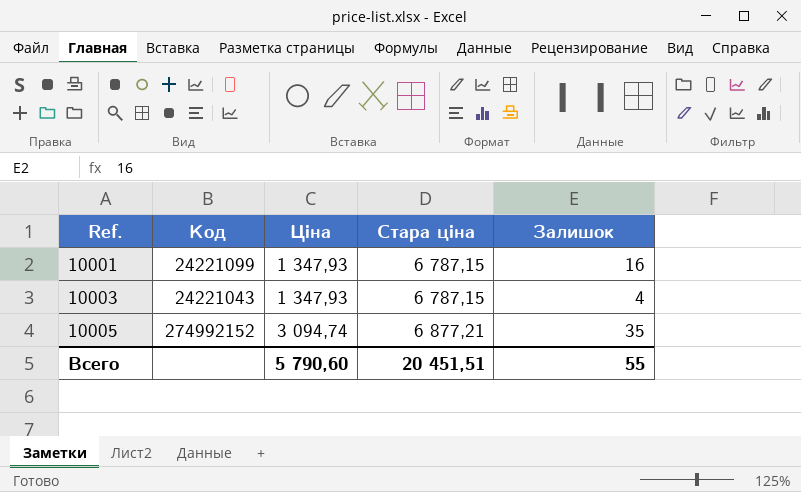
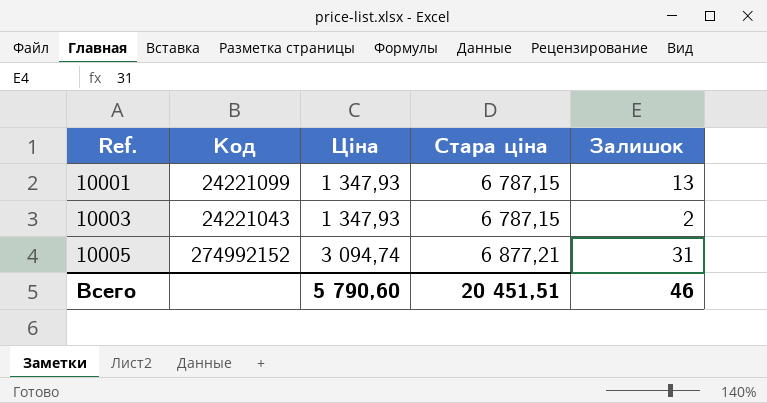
10001 | Залишок: 16 -> 13
10003 | Залишок: 4 -> 2
10005 | Залишок: 35 -> 31
Всего | Залишок: 55 -> 46

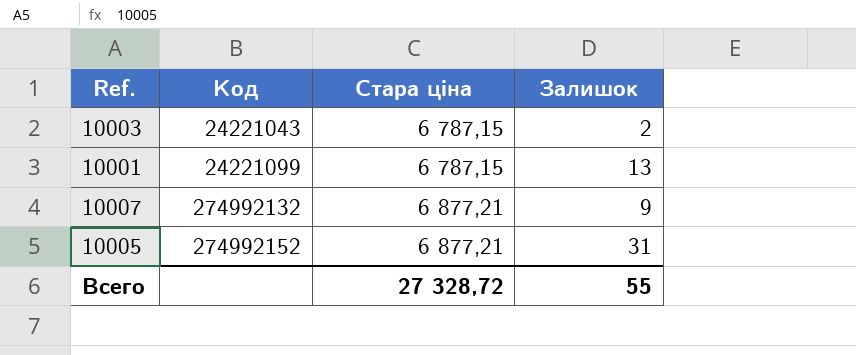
row order: Ref. ascending -> Код ascending
column Ціна | position: 3 -> none
row 10007: none -> 274992132 | 6 877,21 | 9
Всего | Стара ціна: 20 451,51 -> 27 328,72
Всего | Залишок: 46 -> 55

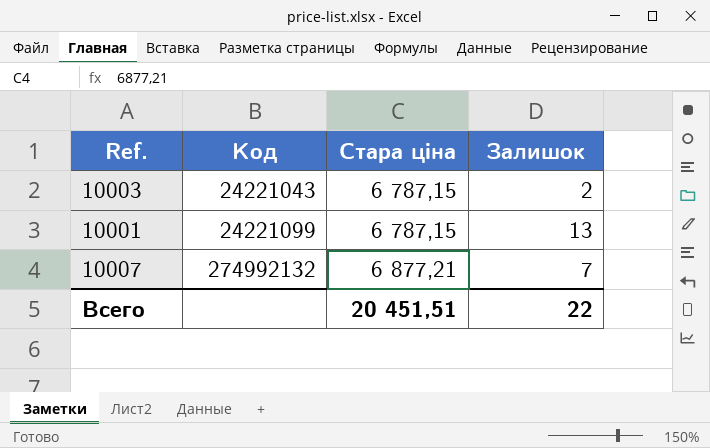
row 10005: 274992152 | 6 877,21 | 31 -> none
10007 | Залишок: 9 -> 7
Всего | Стара ціна: 27 328,72 -> 20 451,51
Всего | Залишок: 55 -> 22

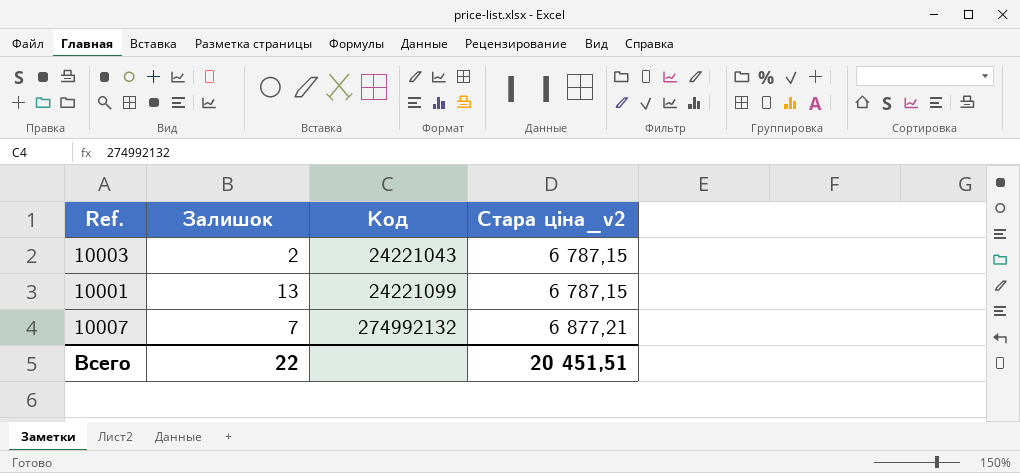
column Залишок | position: 4 -> 2
column name: Стара ціна -> Стара ціна_v2

